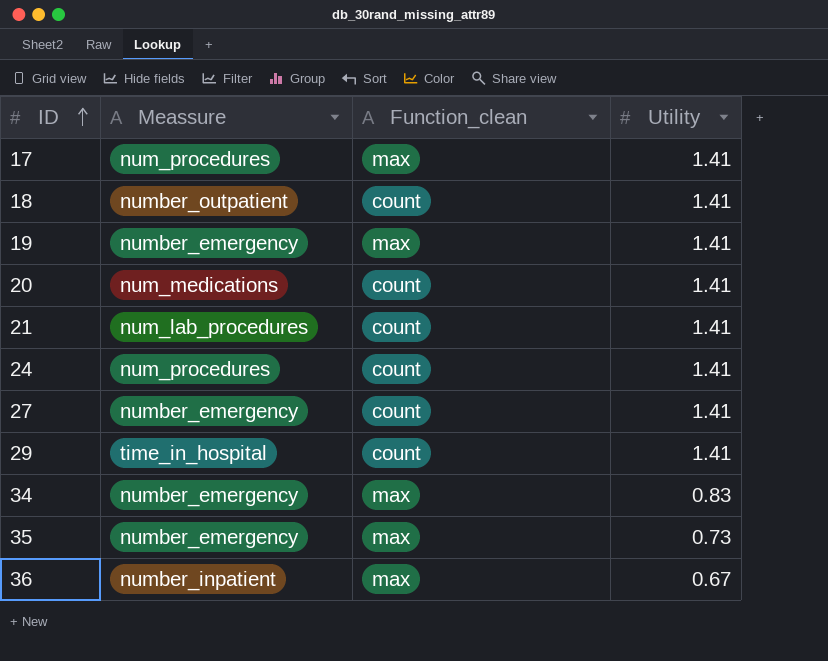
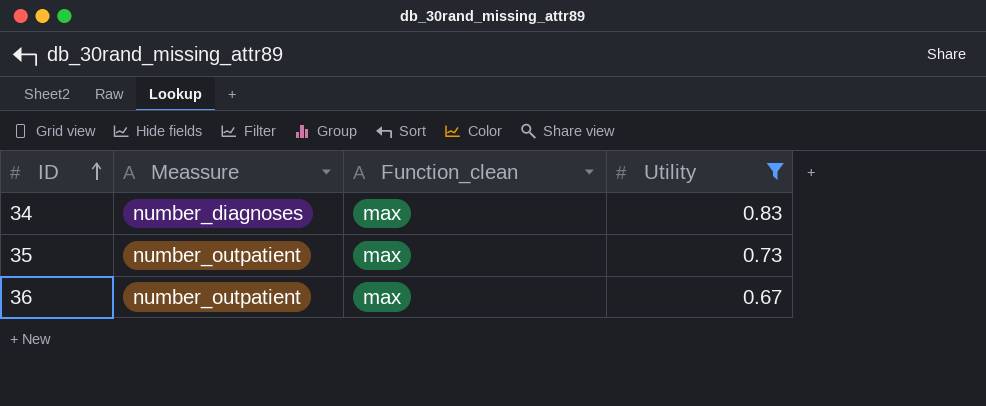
filter: none -> Utility != 1.41
34 | Meassure: number_emergency -> number_diagnoses
35 | Meassure: number_emergency -> number_outpatient
36 | Meassure: number_inpatient -> number_outpatient

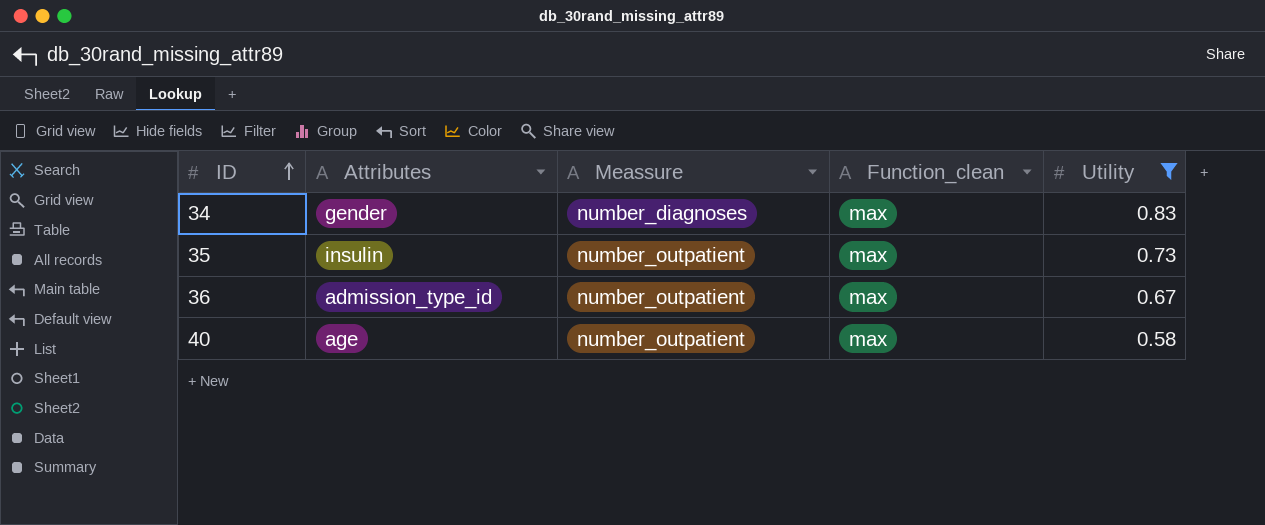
column Attributes | position: none -> 2
row 40: none -> age | number_outpatient | max | 0.58

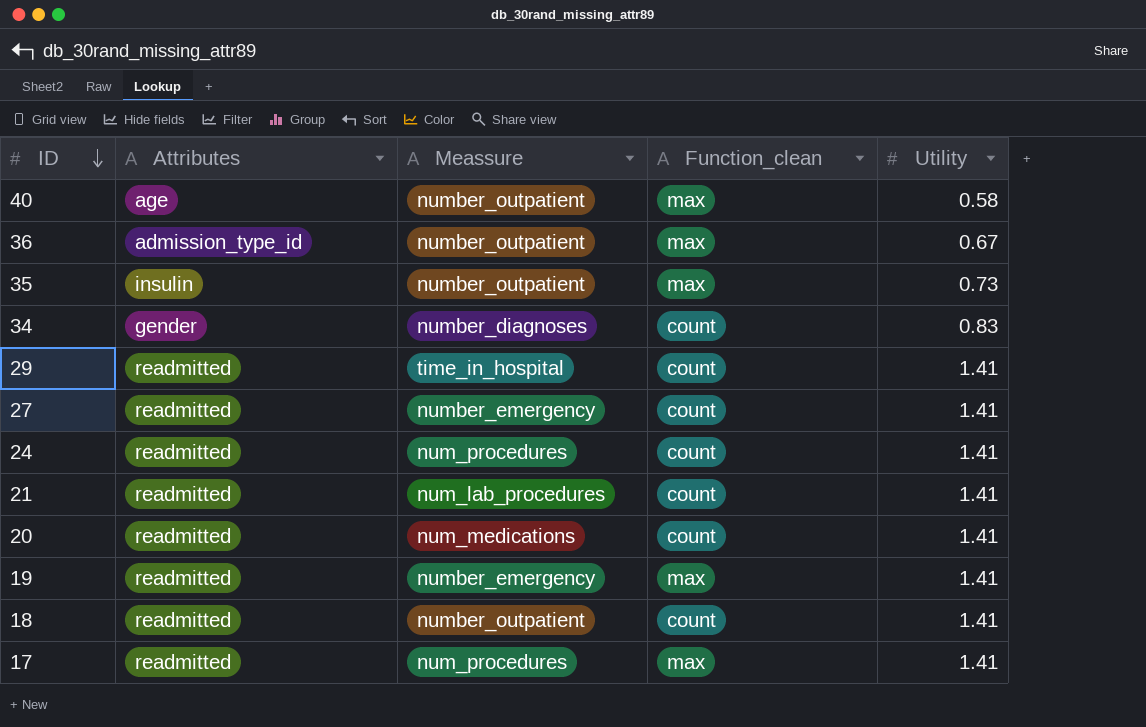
filter: Utility != 1.41 -> none
row order: ID ascending -> ID descending
34 | Function_clean: max -> count

